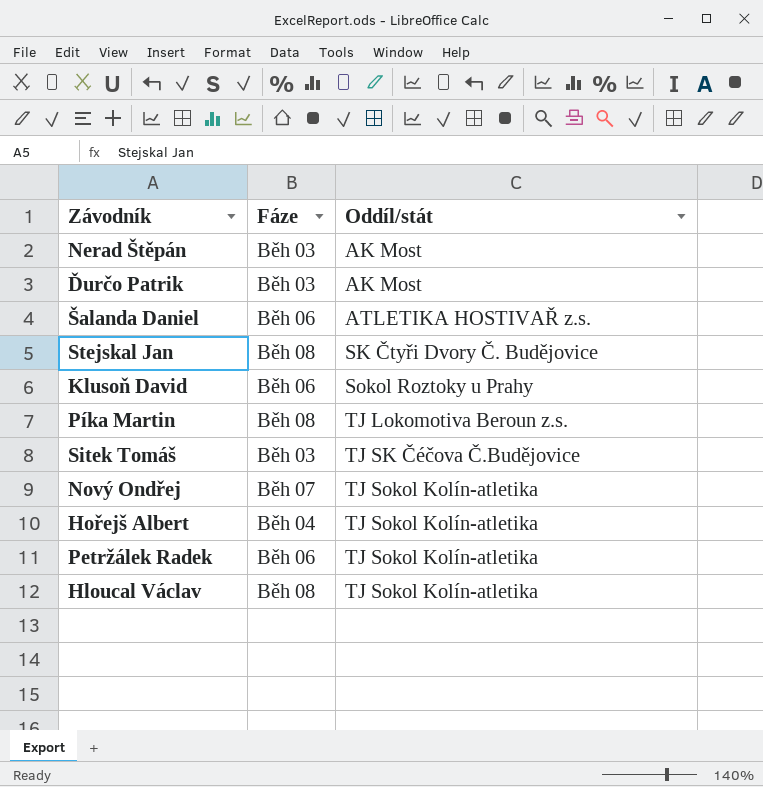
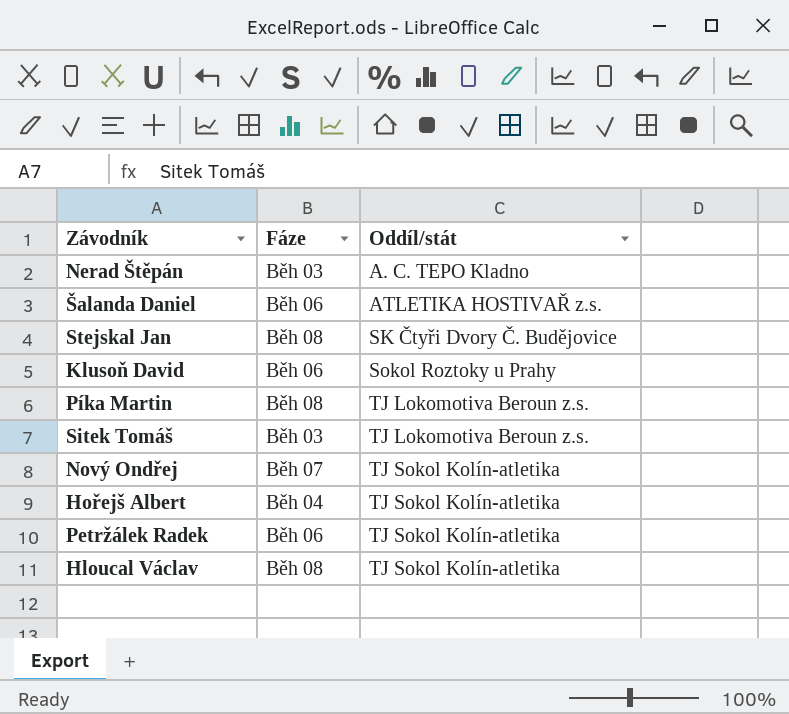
row Ďurčo Patrik: Běh 03 | AK Most -> none
Nerad Štěpán | Oddíl/stát: AK Most -> A. C. TEPO Kladno
Sitek Tomáš | Oddíl/stát: TJ SK Čéčova Č.Budějovice -> TJ Lokomotiva Beroun z.s.

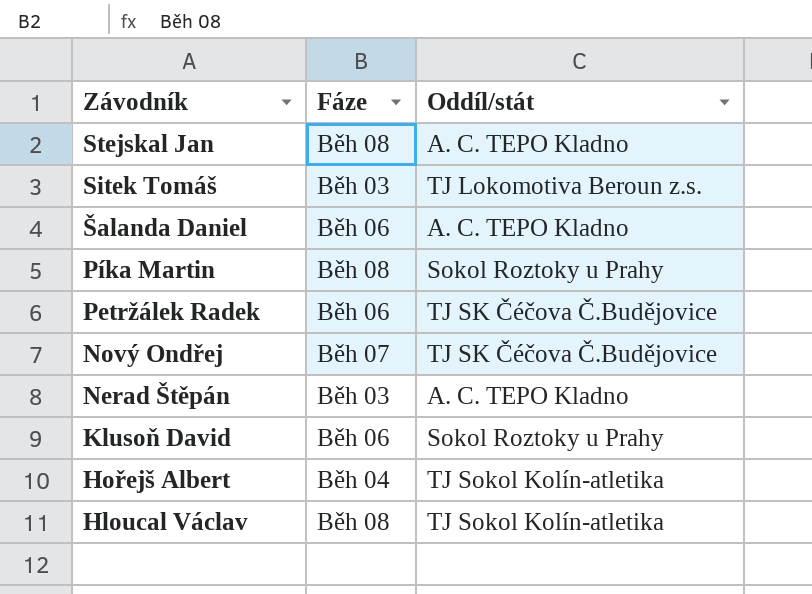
row order: Oddíl/stát ascending -> Závodník descending
Stejskal Jan | Oddíl/stát: SK Čtyři Dvory Č. Budějovice -> A. C. TEPO Kladno
Šalanda Daniel | Oddíl/stát: ATLETIKA HOSTIVAŘ z.s. -> A. C. TEPO Kladno
Píka Martin | Oddíl/stát: TJ Lokomotiva Beroun z.s. -> Sokol Roztoky u Prahy
Petržálek Radek | Oddíl/stát: TJ Sokol Kolín-atletika -> TJ SK Čéčova Č.Budějovice
Nový Ondřej | Oddíl/stát: TJ Sokol Kolín-atletika -> TJ SK Čéčova Č.Budějovice

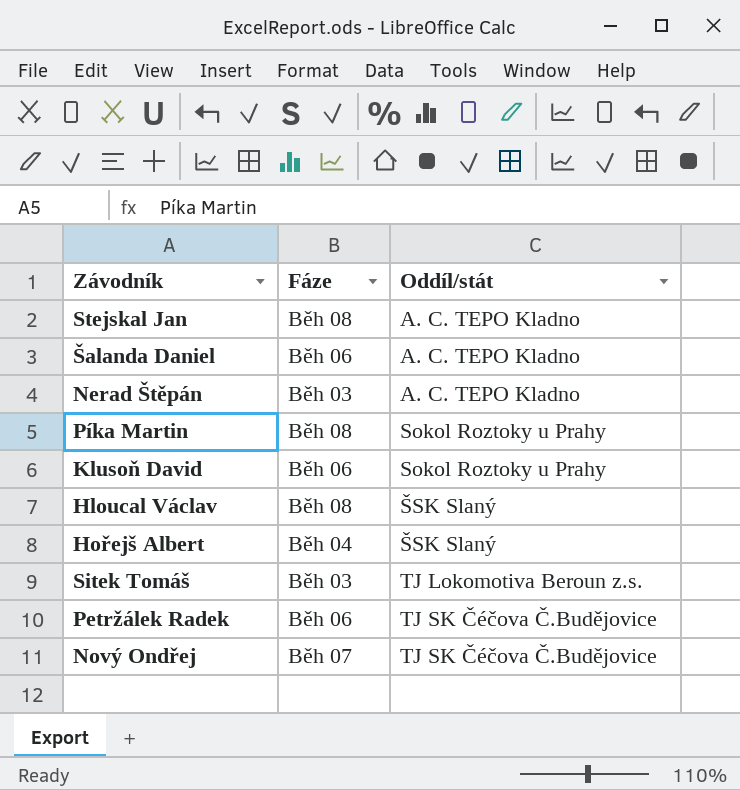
row order: Závodník descending -> Oddíl/stát ascending
Hloucal Václav | Oddíl/stát: TJ Sokol Kolín-atletika -> ŠSK Slaný
Hořejš Albert | Oddíl/stát: TJ Sokol Kolín-atletika -> ŠSK Slaný

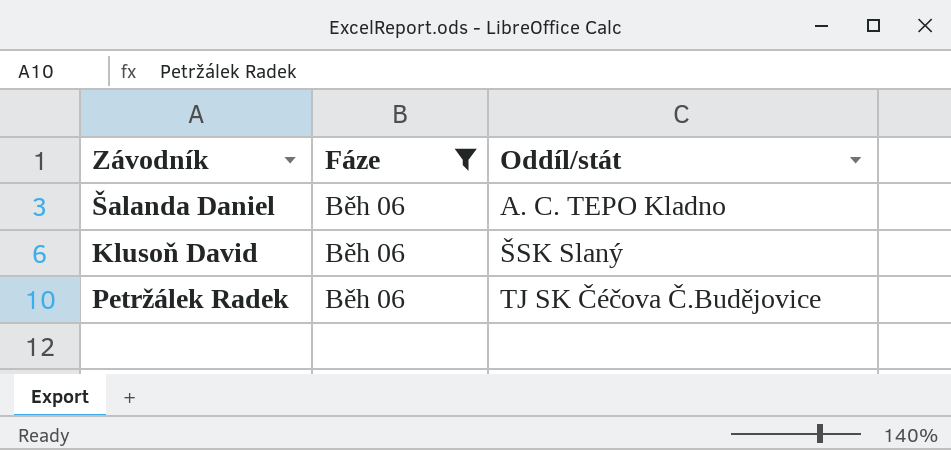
filter: none -> Fáze = Běh 06
Klusoň David | Oddíl/stát: Sokol Roztoky u Prahy -> ŠSK Slaný

